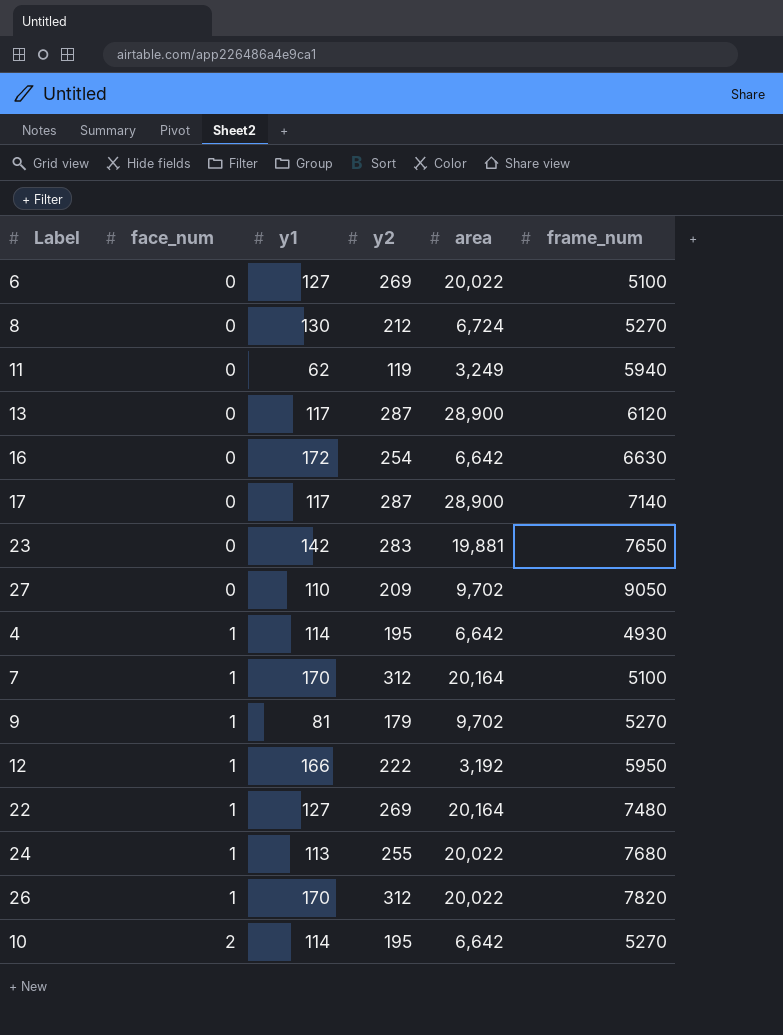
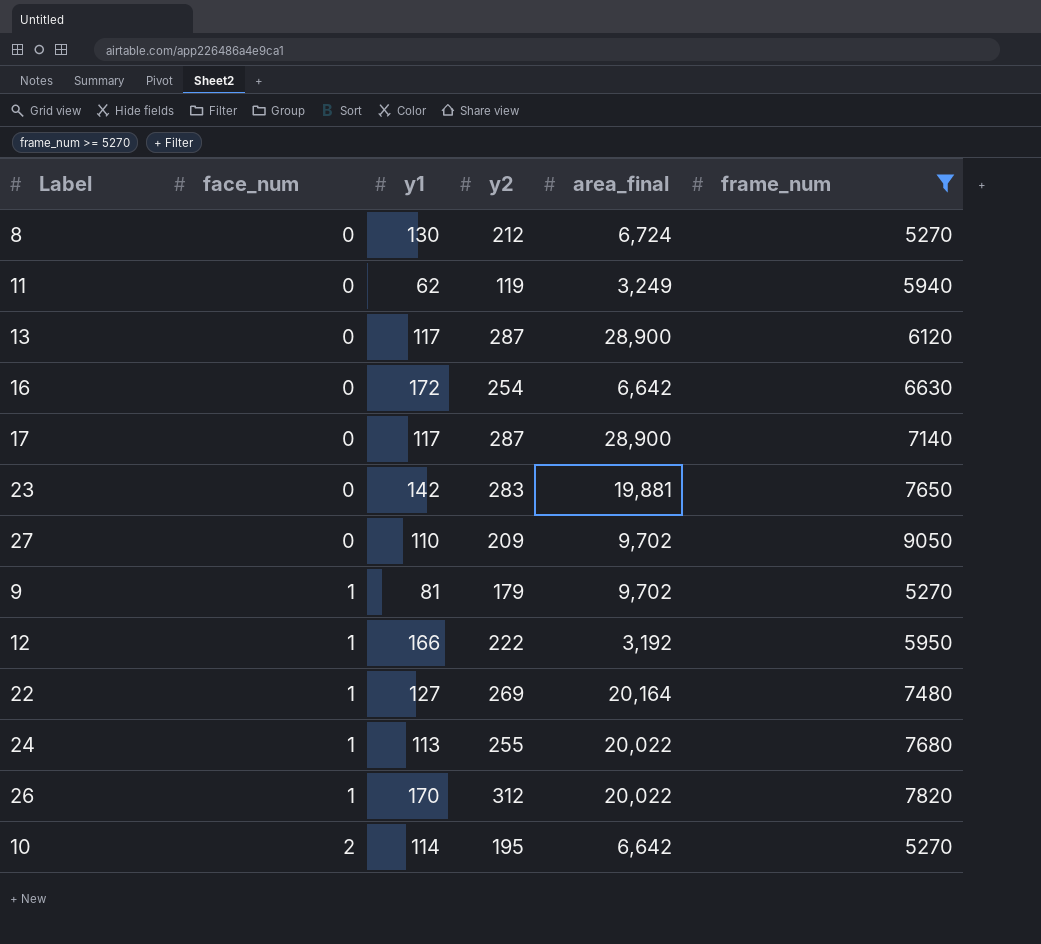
filter: none -> frame_num >= 5270
column name: area -> area_final

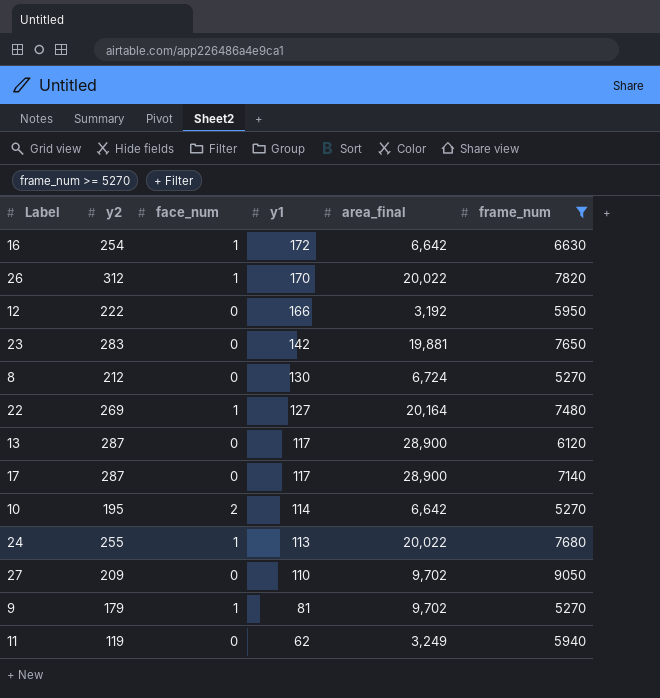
row order: face_num ascending -> y1 descending
column y2 | position: 4 -> 2
16 | face_num: 0 -> 1
12 | face_num: 1 -> 0

